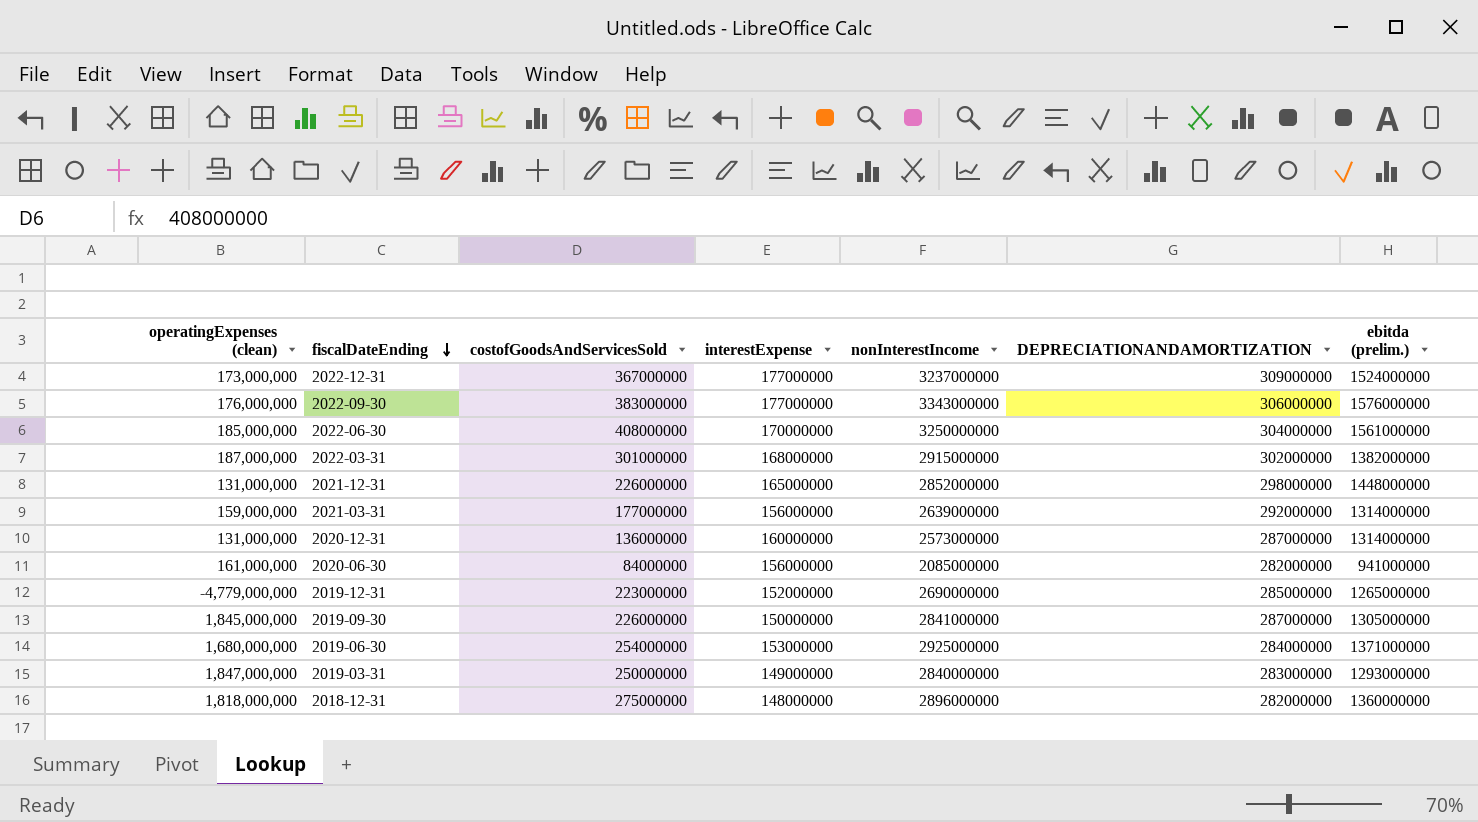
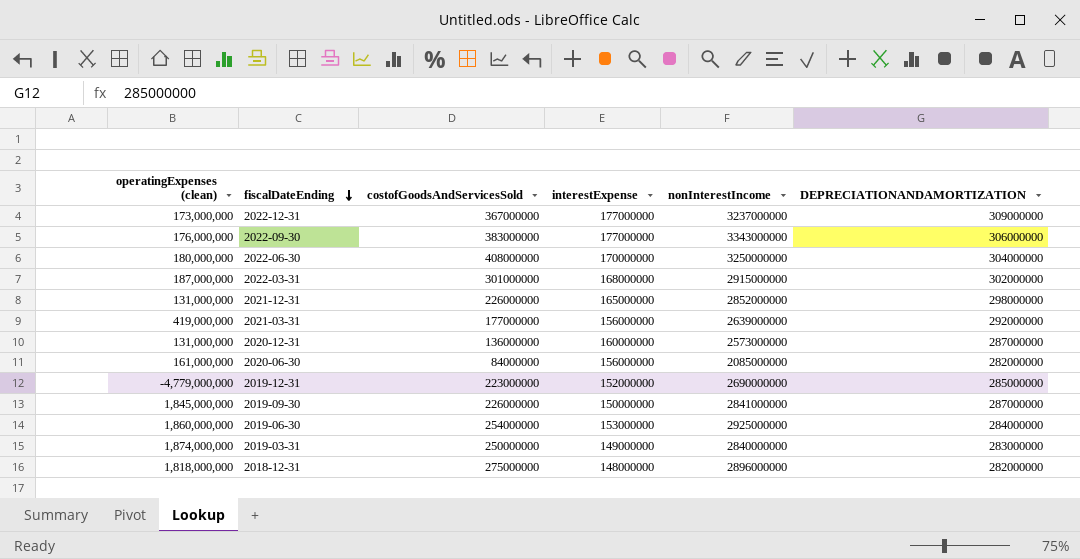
column ebitda (prelim.) | position: 7 -> none
2022-06-30 | operatingExpenses (clean): 185,000,000 -> 180,000,000
2021-03-31 | operatingExpenses (clean): 159,000,000 -> 419,000,000
2019-06-30 | operatingExpenses (clean): 1,680,000,000 -> 1,860,000,000
2019-03-31 | operatingExpenses (clean): 1,847,000,000 -> 1,874,000,000

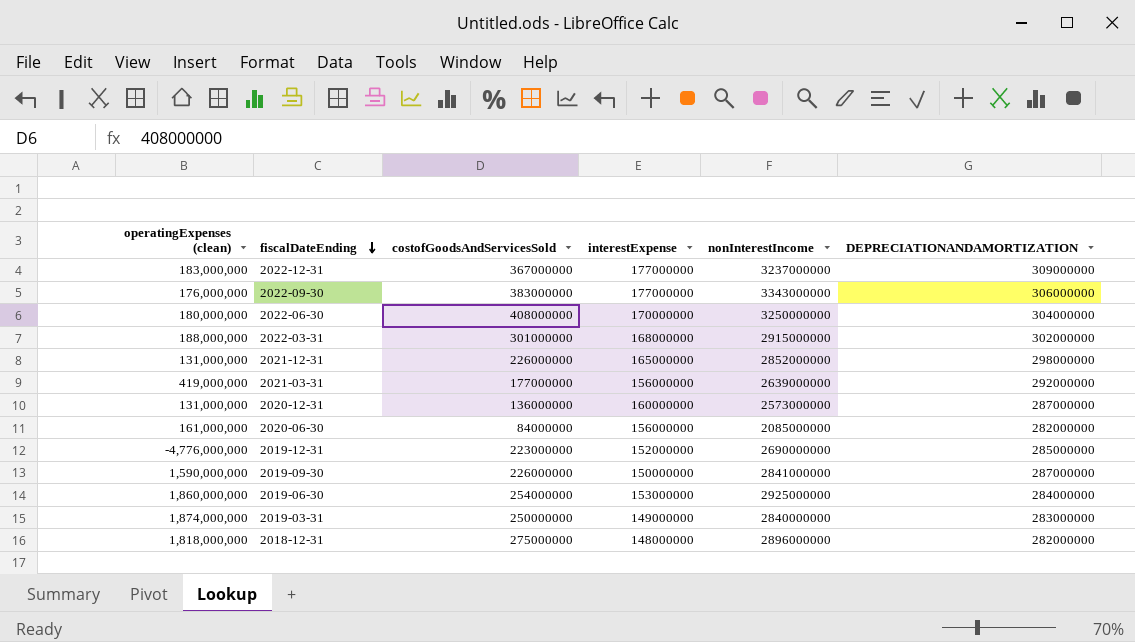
2022-12-31 | operatingExpenses (clean): 173,000,000 -> 183,000,000
2022-03-31 | operatingExpenses (clean): 187,000,000 -> 188,000,000
2019-12-31 | operatingExpenses (clean): -4,779,000,000 -> -4,776,000,000
2019-09-30 | operatingExpenses (clean): 1,845,000,000 -> 1,590,000,000

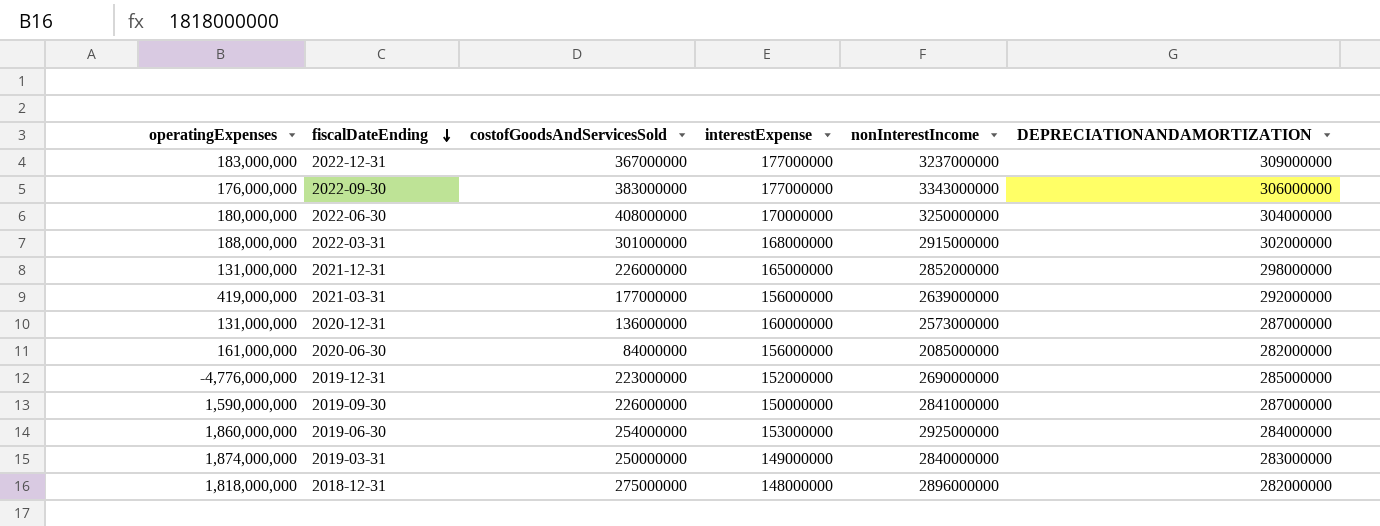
column name: operatingExpenses (clean) -> operatingExpenses

